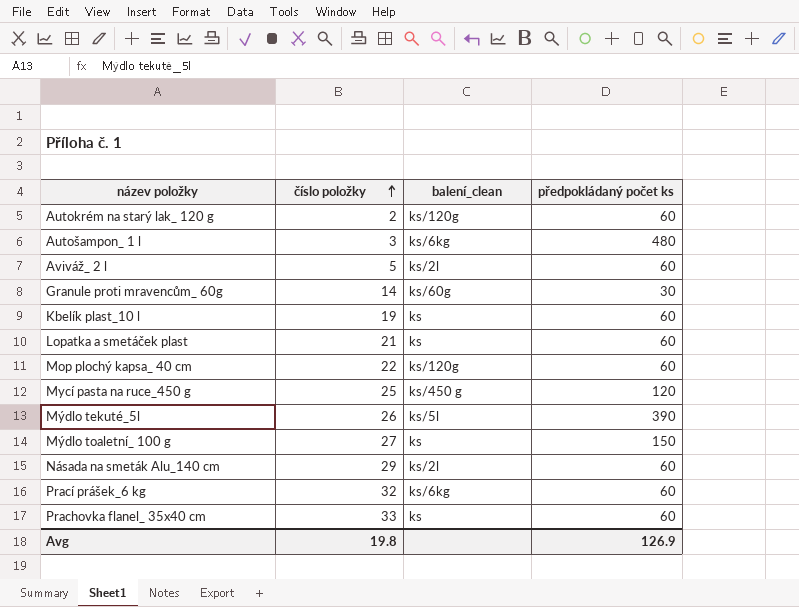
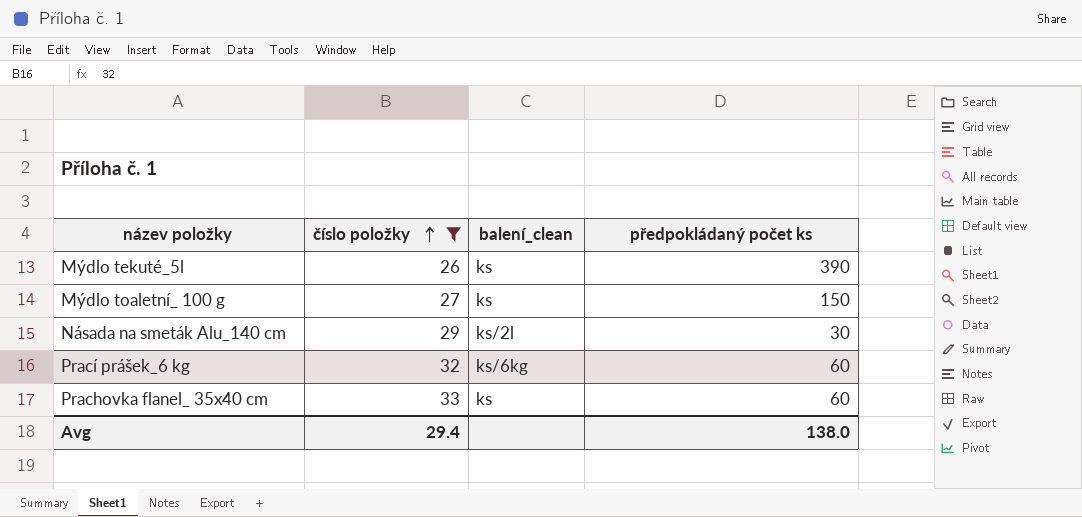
filter: none -> číslo položky >= 26
Mýdlo tekuté_5l | balení_clean: ks/5l -> ks
Násada na smeták Alu_140 cm | předpokládaný počet ks: 60 -> 30
Avg | číslo položky: 19.8 -> 29.4
Avg | předpokládaný počet ks: 126.9 -> 138.0

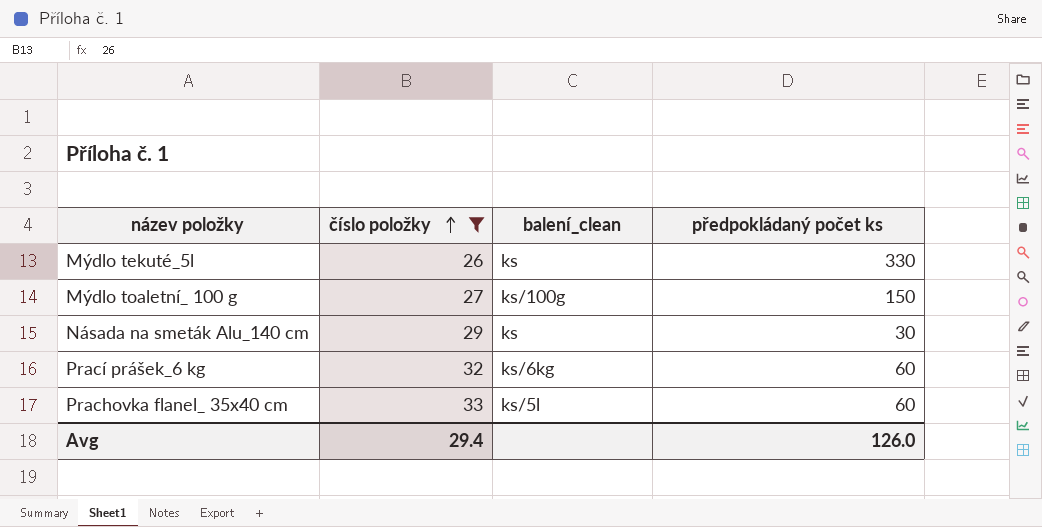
Mýdlo tekuté_5l | předpokládaný počet ks: 390 -> 330
Mýdlo toaletní_ 100 g | balení_clean: ks -> ks/100g
Násada na smeták Alu_140 cm | balení_clean: ks/2l -> ks
Prachovka flanel_ 35x40 cm | balení_clean: ks -> ks/5l
Avg | předpokládaný počet ks: 138.0 -> 126.0

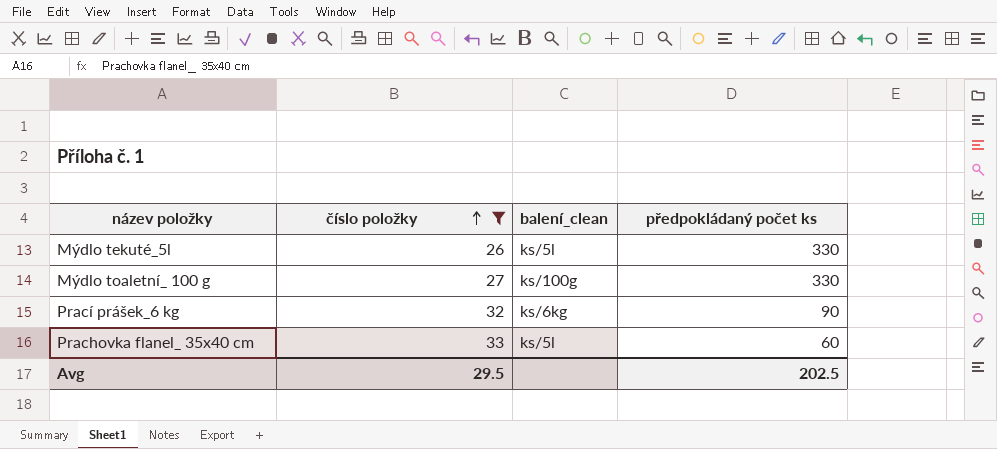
row Násada na smeták Alu_140 cm: 29 | ks | 30 -> none
Mýdlo tekuté_5l | balení_clean: ks -> ks/5l
Mýdlo toaletní_ 100 g | předpokládaný počet ks: 150 -> 330
Prací prášek_6 kg | předpokládaný počet ks: 60 -> 90
Avg | číslo položky: 29.4 -> 29.5
Avg | předpokládaný počet ks: 126.0 -> 202.5

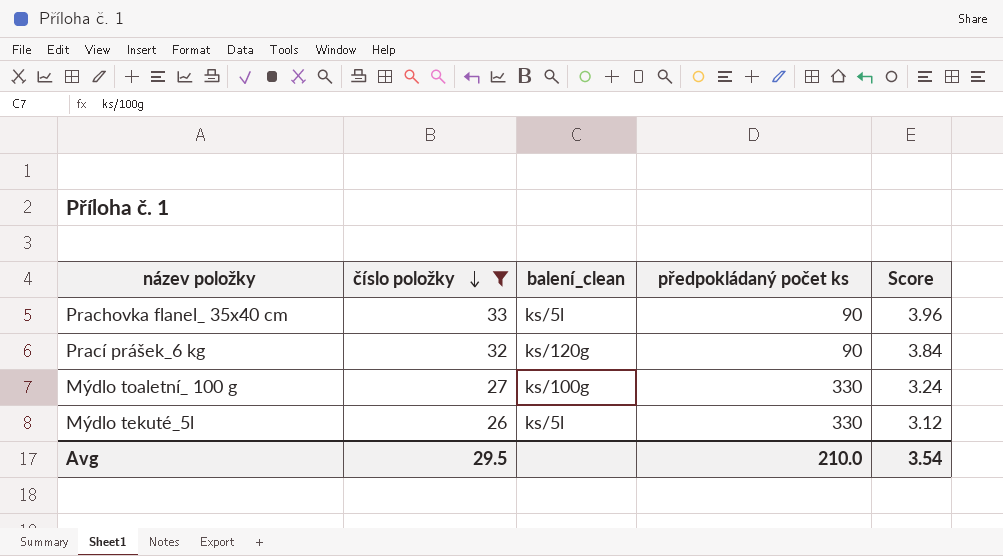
row order: číslo položky ascending -> číslo položky descending
column Score | formula: none -> [číslo položky] * 0.12
Prachovka flanel_ 35x40 cm | předpokládaný počet ks: 60 -> 90
Prací prášek_6 kg | balení_clean: ks/6kg -> ks/120g
Avg | předpokládaný počet ks: 202.5 -> 210.0

